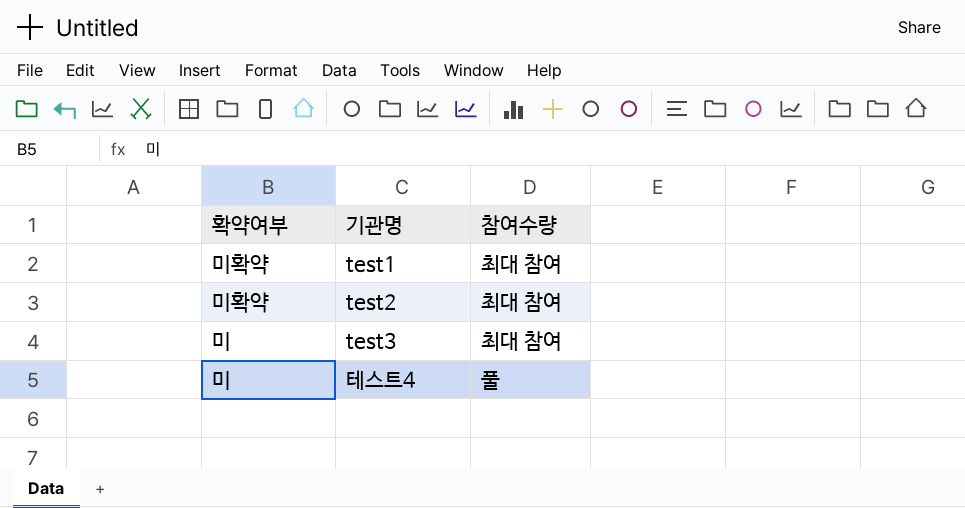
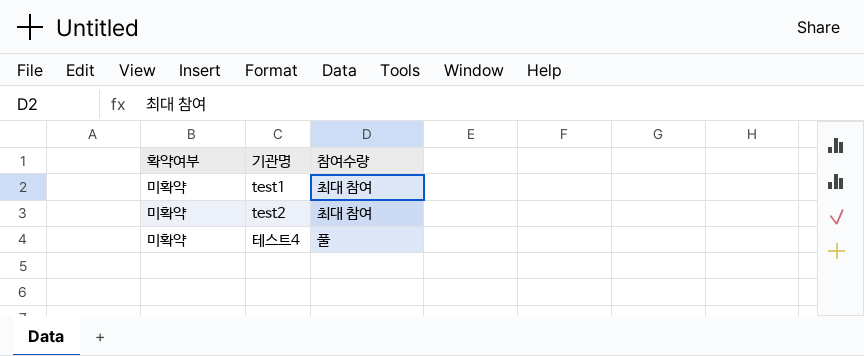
row test3: 미 | 최대 참여 -> none
테스트4 | 확약여부: 미 -> 미확약

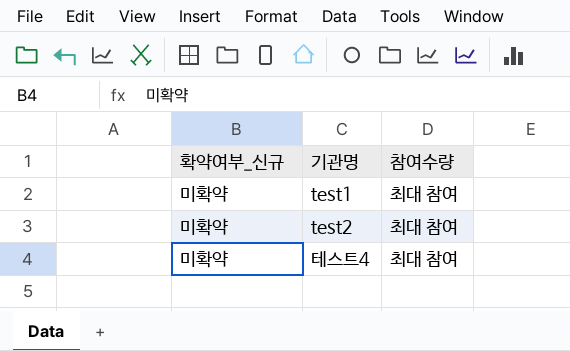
column name: 확약여부 -> 확약여부_신규
테스트4 | 참여수량: 풀 -> 최대 참여

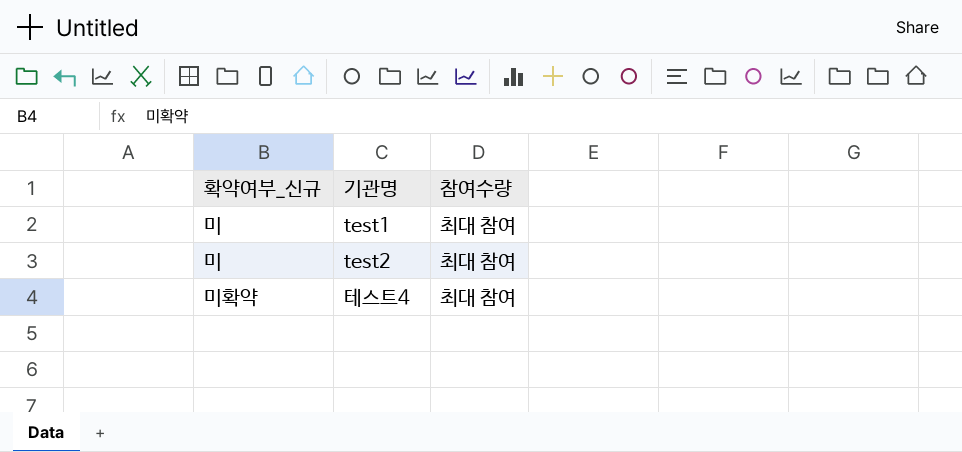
test1 | 확약여부_신규: 미확약 -> 미
test2 | 확약여부_신규: 미확약 -> 미

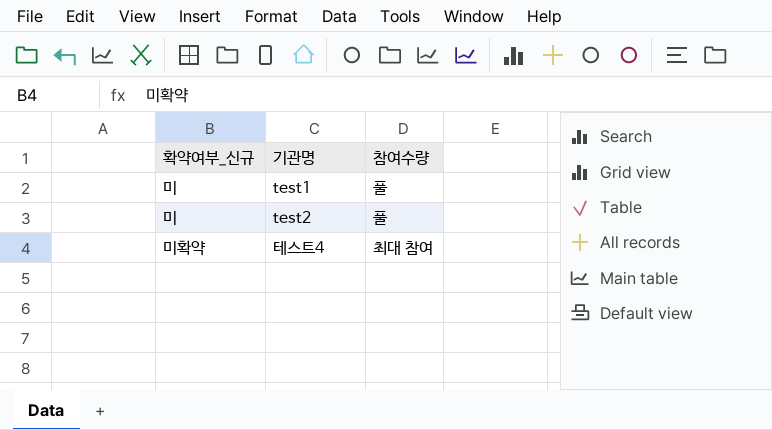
test1 | 참여수량: 최대 참여 -> 풀
test2 | 참여수량: 최대 참여 -> 풀

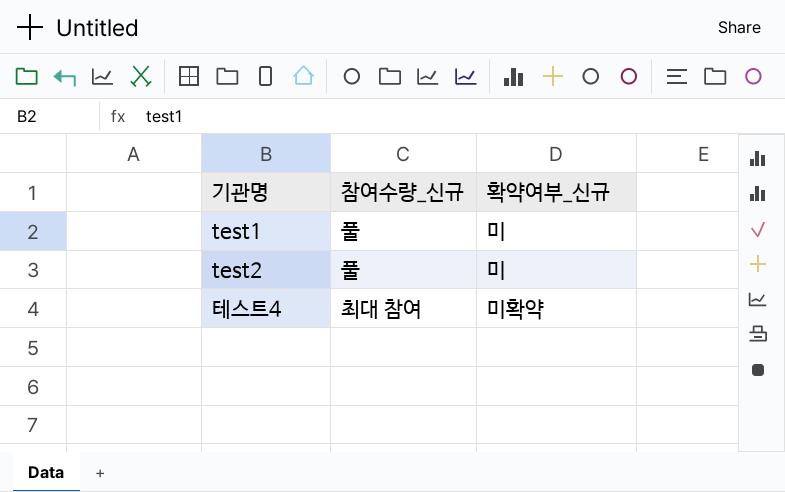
column name: 참여수량 -> 참여수량_신규
column 확약여부_신규 | position: 1 -> 3

